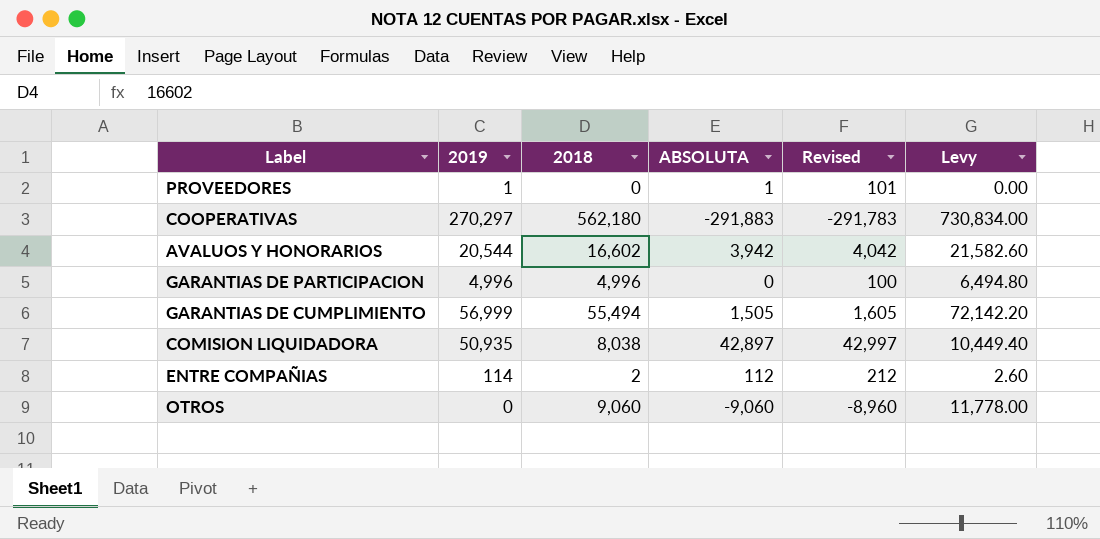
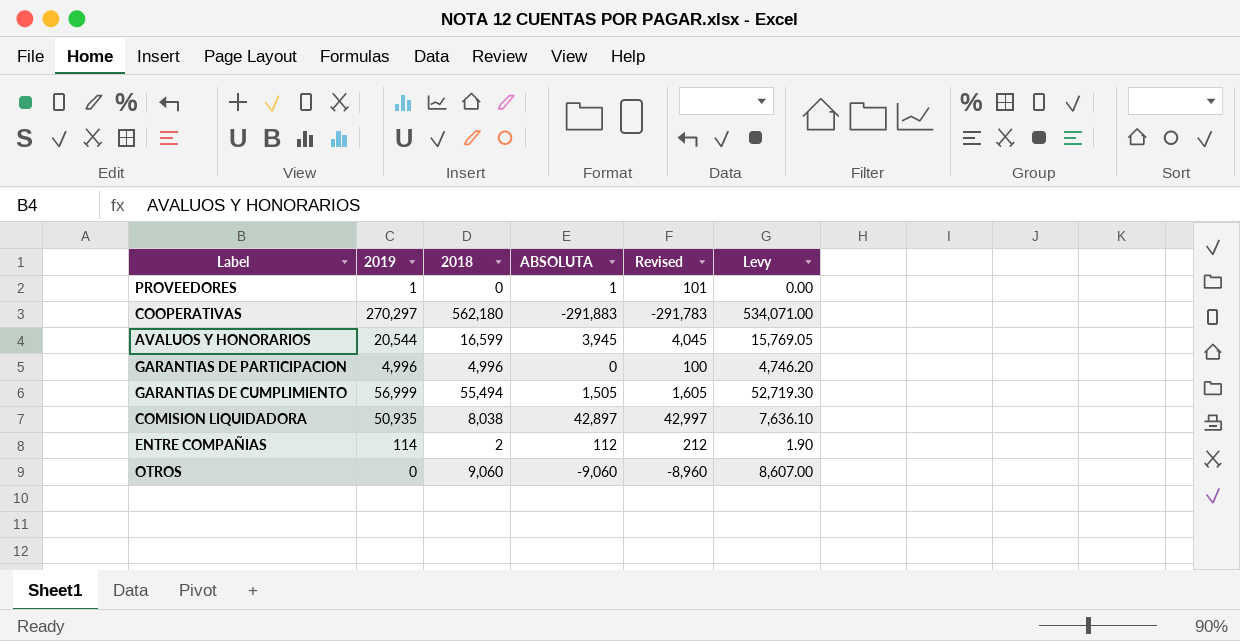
column Levy | formula: [2018] * 1.3 -> [2018] * 0.95
AVALUOS Y HONORARIOS | 2018: 16,602 -> 16,599
AVALUOS Y HONORARIOS | ABSOLUTA: 3,942 -> 3,945
AVALUOS Y HONORARIOS | Revised: 4,042 -> 4,045

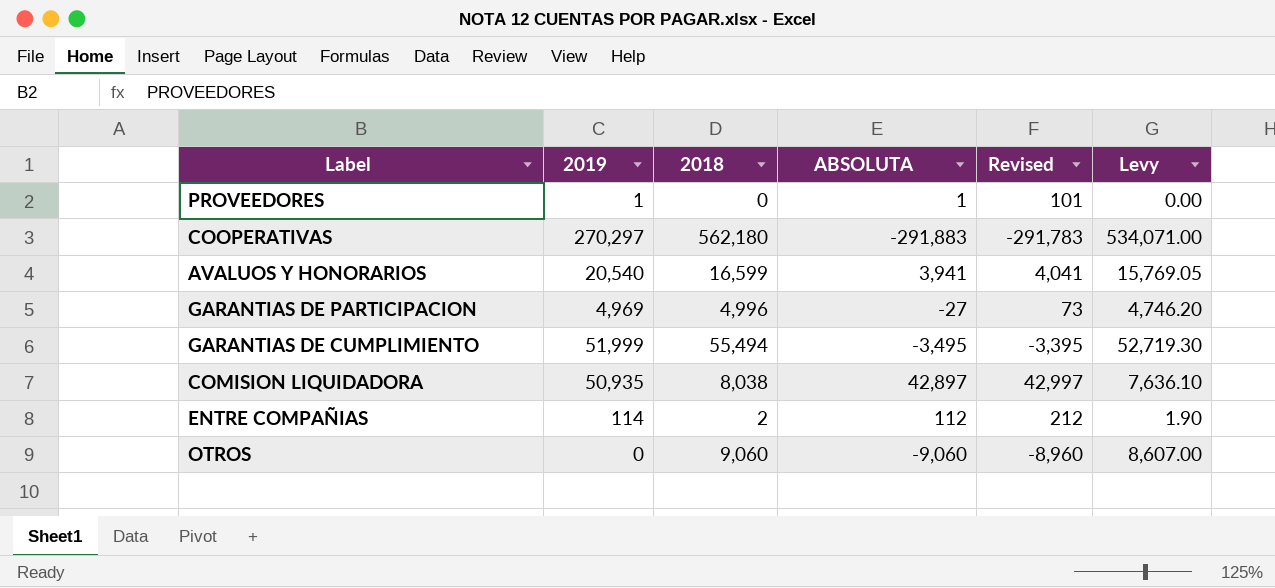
AVALUOS Y HONORARIOS | 2019: 20,544 -> 20,540
AVALUOS Y HONORARIOS | ABSOLUTA: 3,945 -> 3,941
AVALUOS Y HONORARIOS | Revised: 4,045 -> 4,041
GARANTIAS DE PARTICIPACION | 2019: 4,996 -> 4,969
GARANTIAS DE PARTICIPACION | ABSOLUTA: 0 -> -27
GARANTIAS DE PARTICIPACION | Revised: 100 -> 73
GARANTIAS DE CUMPLIMIENTO | 2019: 56,999 -> 51,999
GARANTIAS DE CUMPLIMIENTO | ABSOLUTA: 1,505 -> -3,495
GARANTIAS DE CUMPLIMIENTO | Revised: 1,605 -> -3,395

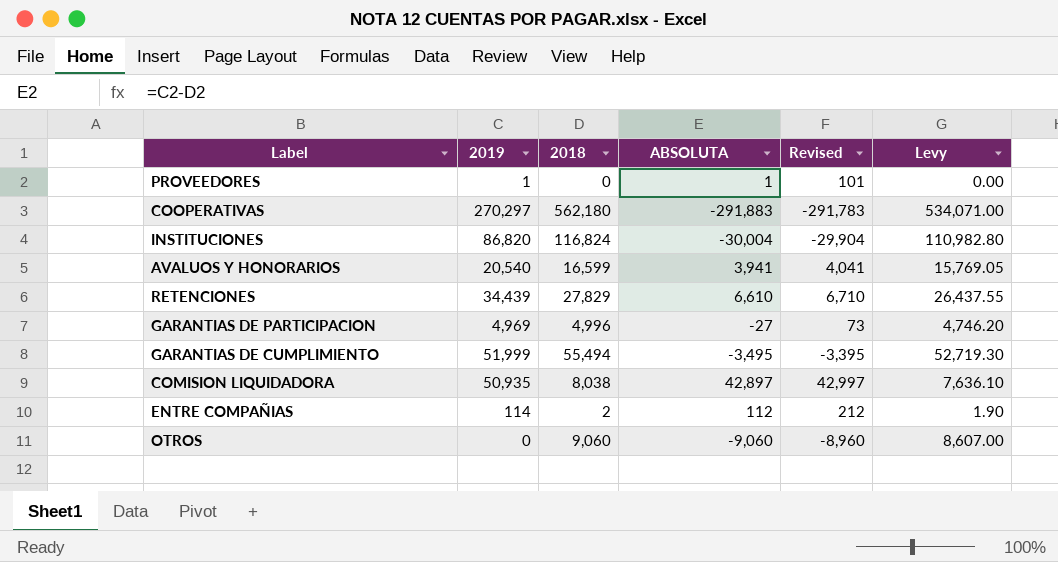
row INSTITUCIONES: none -> 86,820 | 116,824 | -30,004 | -29,904 | 110,982.80
row RETENCIONES: none -> 34,439 | 27,829 | 6,610 | 6,710 | 26,437.55

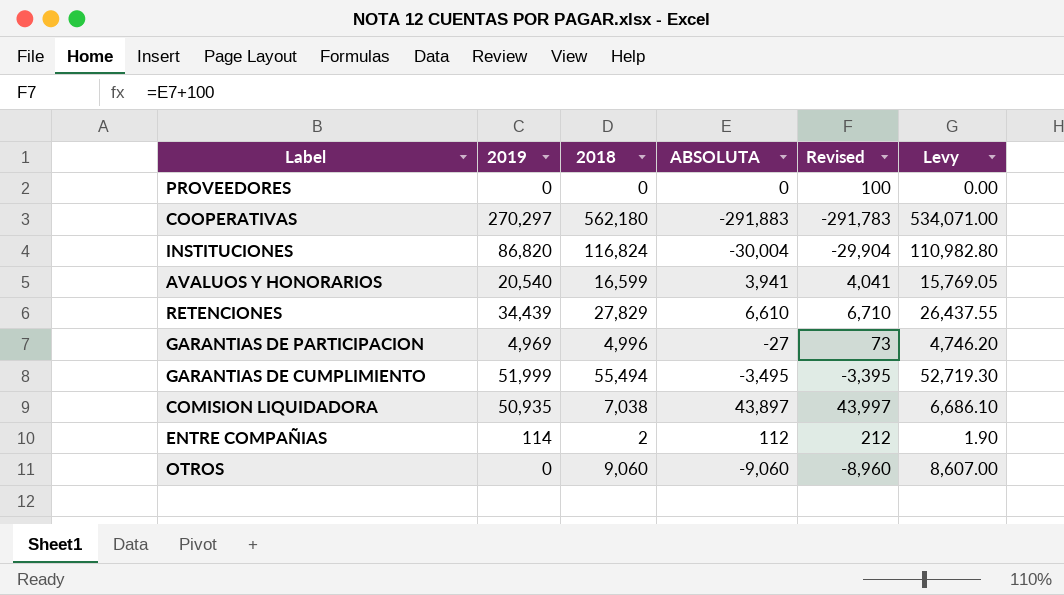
PROVEEDORES | 2019: 1 -> 0
PROVEEDORES | ABSOLUTA: 1 -> 0
PROVEEDORES | Revised: 101 -> 100
COMISION LIQUIDADORA | 2018: 8,038 -> 7,038
COMISION LIQUIDADORA | ABSOLUTA: 42,897 -> 43,897
COMISION LIQUIDADORA | Revised: 42,997 -> 43,997
COMISION LIQUIDADORA | Levy: 7,636.10 -> 6,686.10

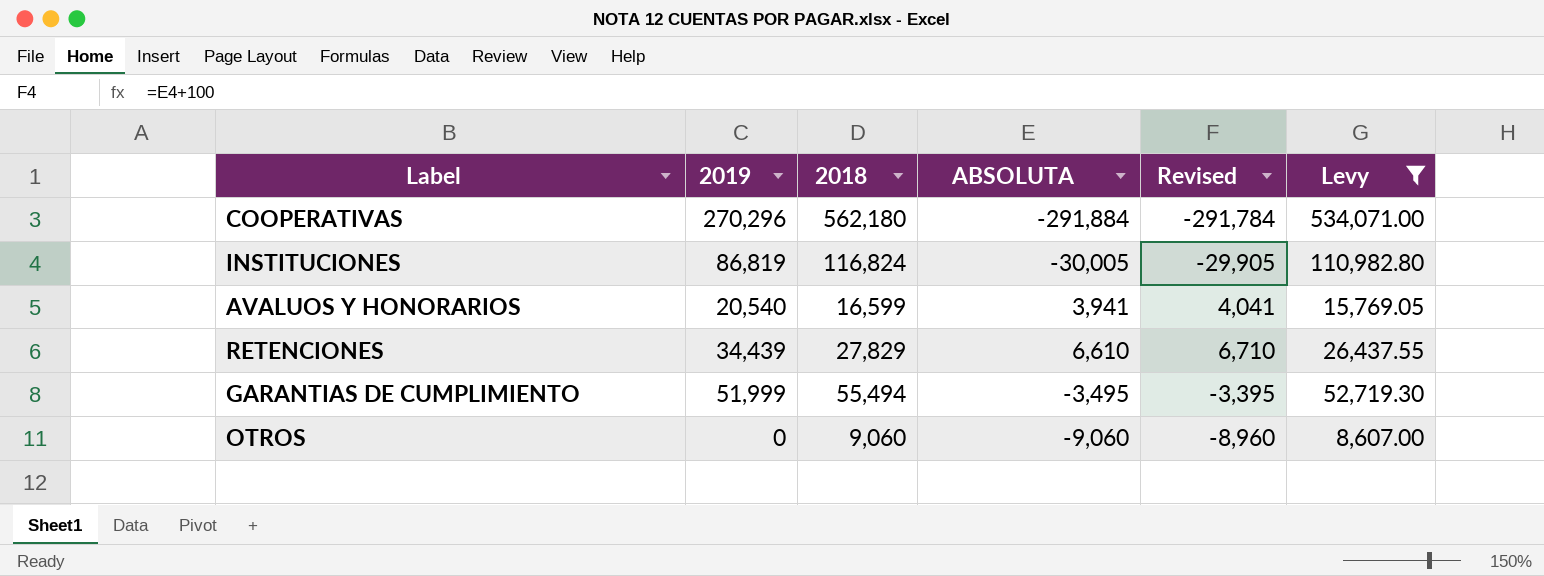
filter: none -> Levy >= 8,607.00
COOPERATIVAS | 2019: 270,297 -> 270,296
COOPERATIVAS | ABSOLUTA: -291,883 -> -291,884
COOPERATIVAS | Revised: -291,783 -> -291,784
INSTITUCIONES | 2019: 86,820 -> 86,819
INSTITUCIONES | ABSOLUTA: -30,004 -> -30,005
INSTITUCIONES | Revised: -29,904 -> -29,905

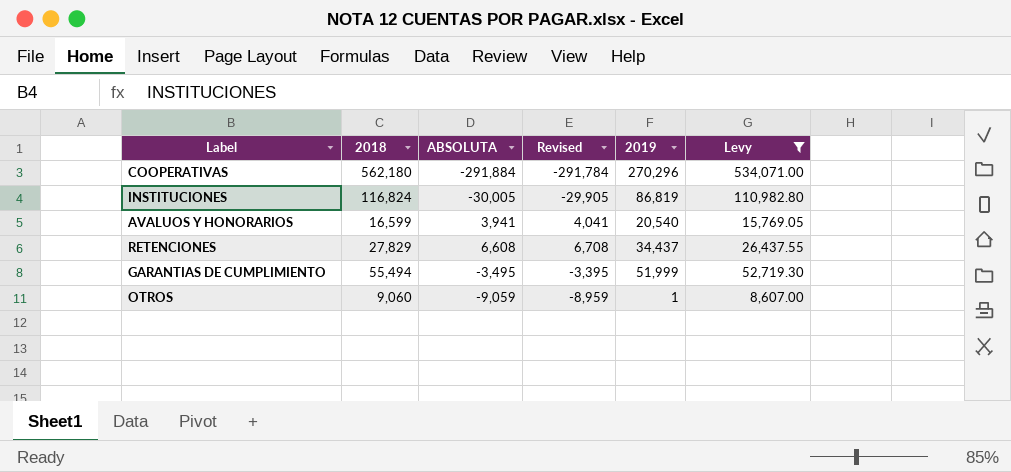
column 2019 | position: 2 -> 5
RETENCIONES | ABSOLUTA: 6,610 -> 6,608
RETENCIONES | Revised: 6,710 -> 6,708
RETENCIONES | 2019: 34,439 -> 34,437
OTROS | ABSOLUTA: -9,060 -> -9,059
OTROS | Revised: -8,960 -> -8,959
OTROS | 2019: 0 -> 1

